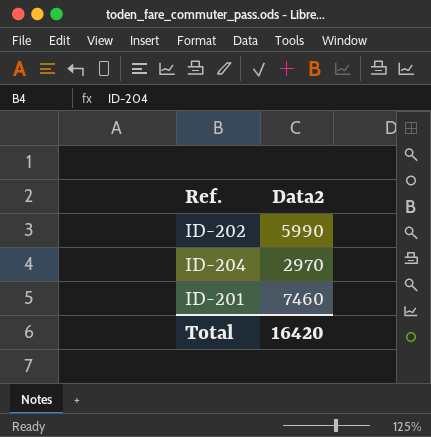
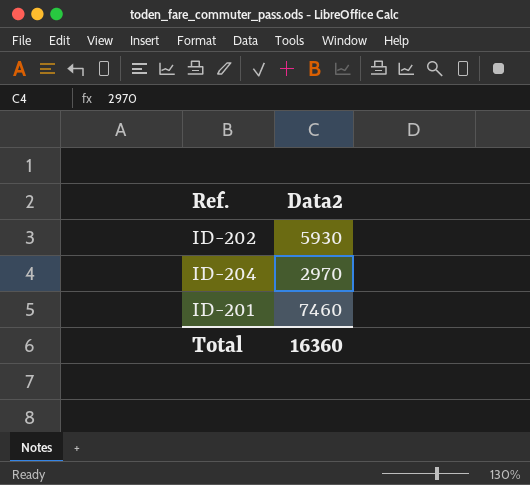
ID-202 | Data2: 5990 -> 5930
Total | Data2: 16420 -> 16360

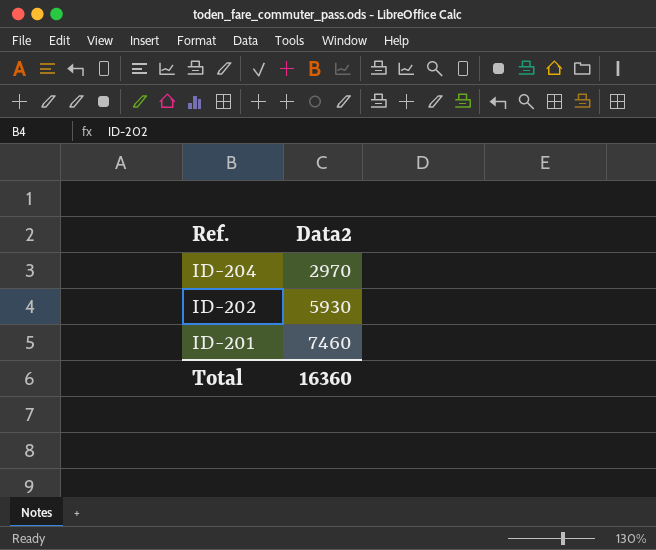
row order: none -> Ref. descending

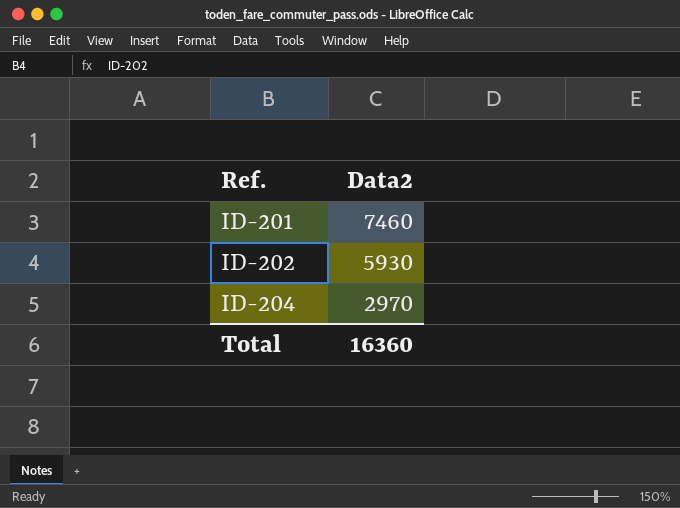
row order: Ref. descending -> Ref. ascending

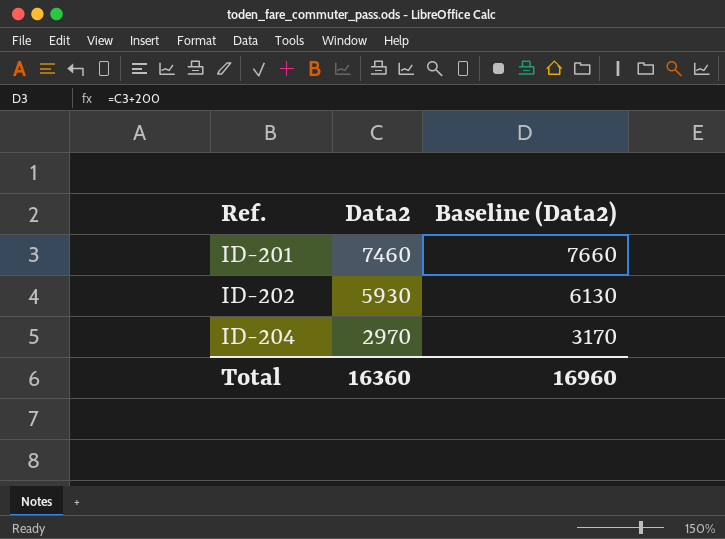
column Baseline (Data2) | formula: none -> [Data2] + 200

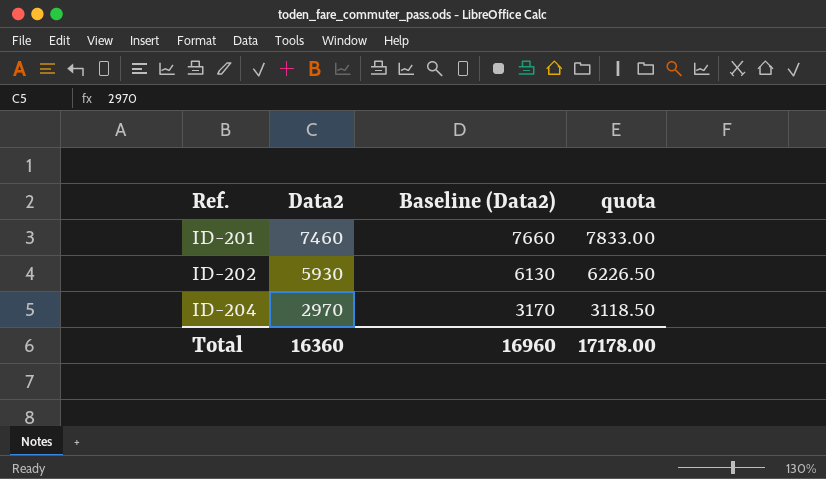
column quota | formula: none -> [Data2] * 1.05

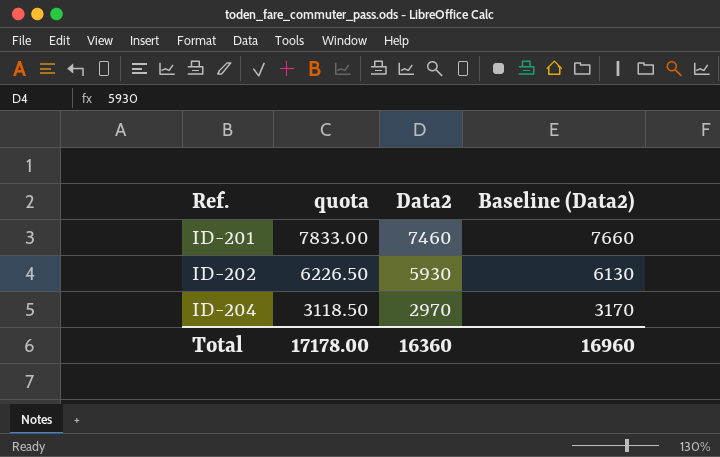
column quota | position: 4 -> 2

